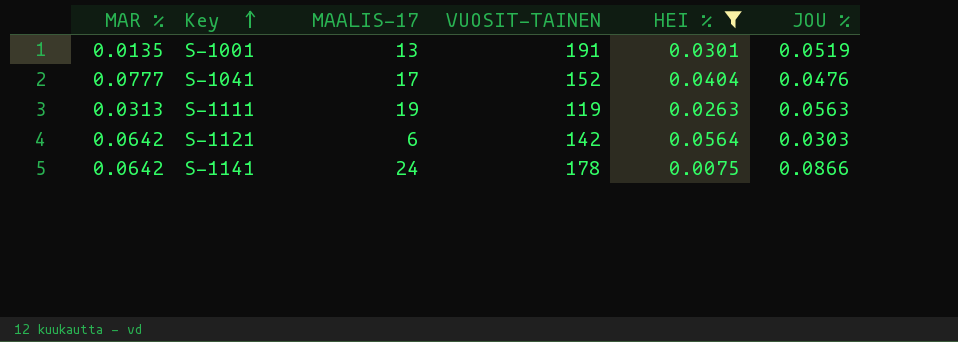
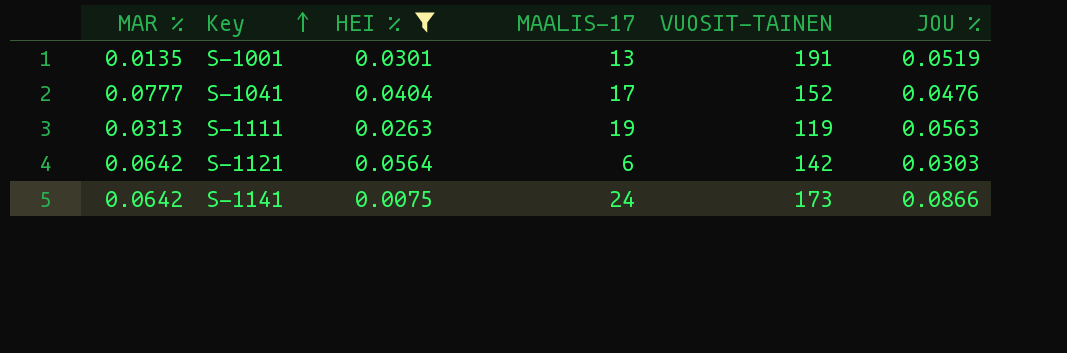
column HEI % | position: 5 -> 3
S-1141 | VUOSIT-TAINEN: 178 -> 173

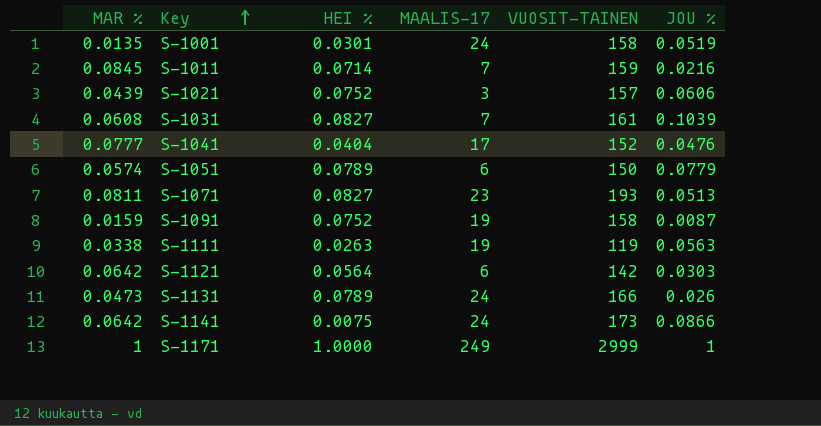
filter: HEI % <= 0.0564 -> none
S-1001 | MAALIS-17: 13 -> 24
S-1001 | VUOSIT-TAINEN: 191 -> 158
S-1111 | MAR %: 0.0313 -> 0.0338

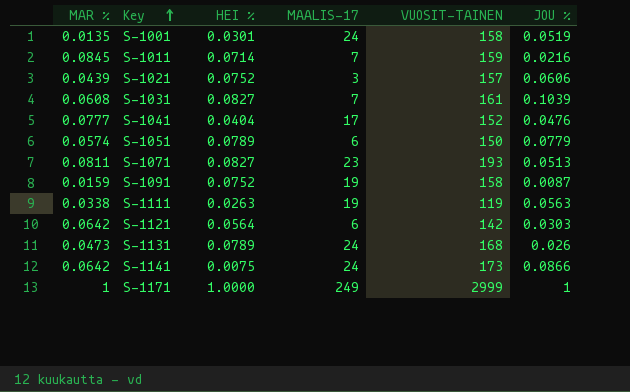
S-1131 | VUOSIT-TAINEN: 166 -> 168

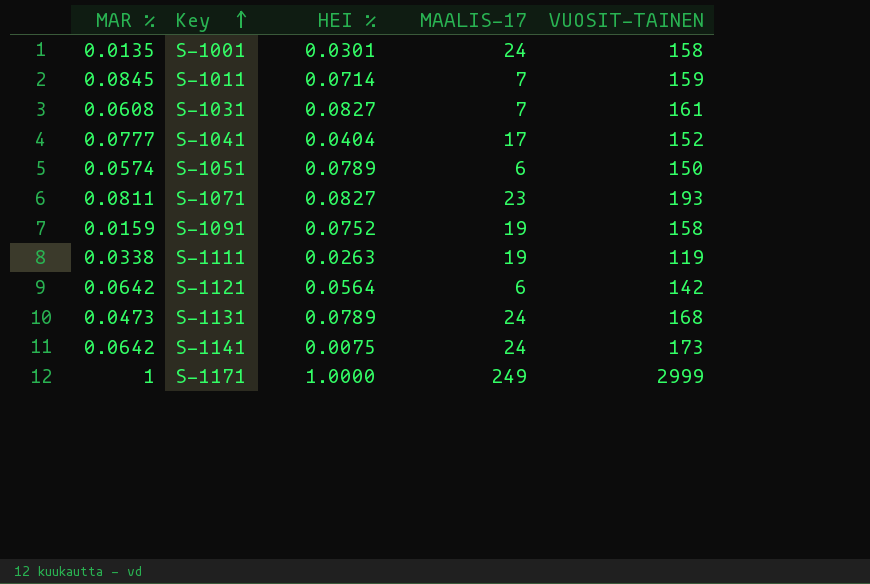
column JOU % | position: 6 -> none
row S-1021: 0.0439 | 0.0752 | 3 | 157 | 0.0606 -> none

